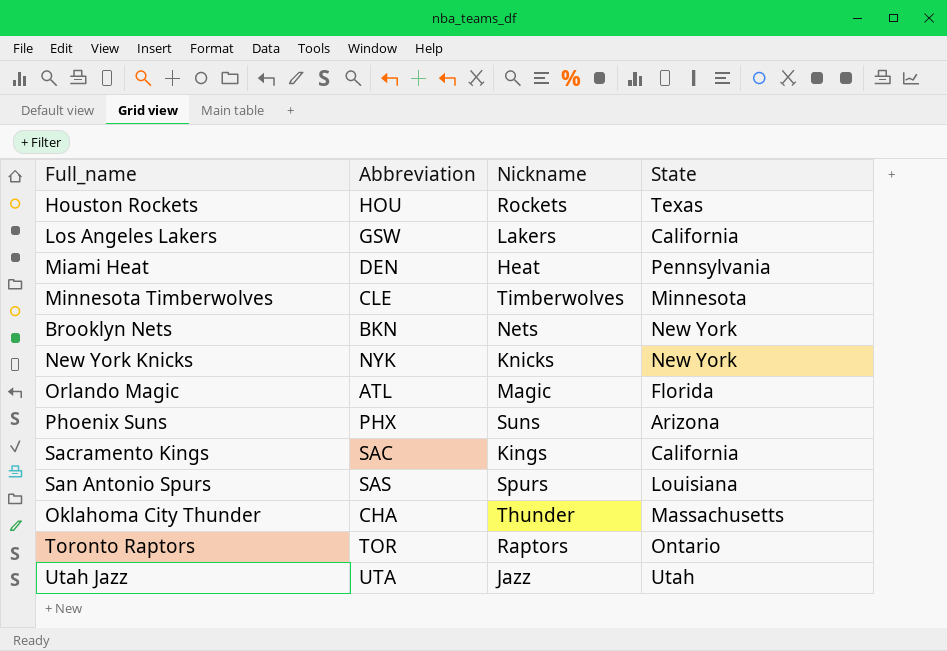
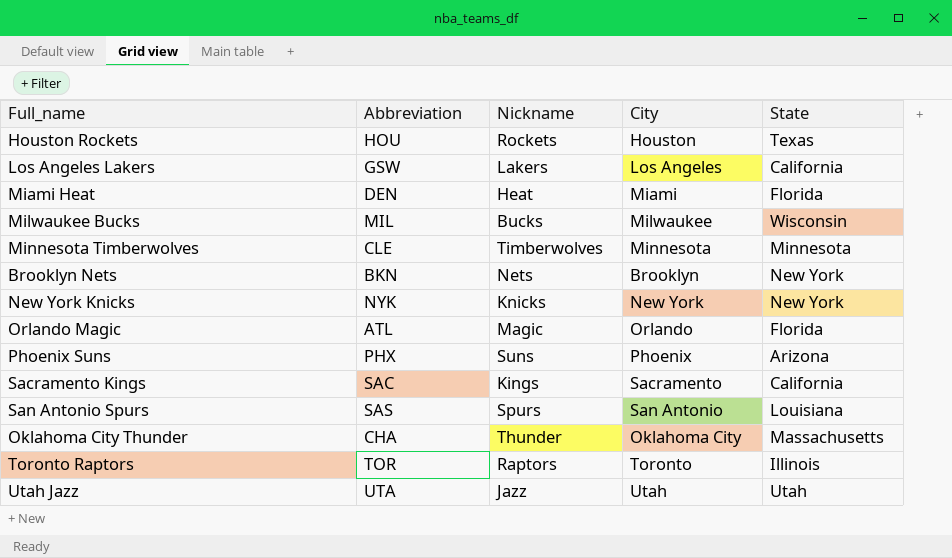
column City | position: none -> 4
Miami Heat | State: Pennsylvania -> Florida
row Milwaukee Bucks: none -> MIL | Bucks | Milwaukee | Wisconsin
Toronto Raptors | State: Ontario -> Illinois

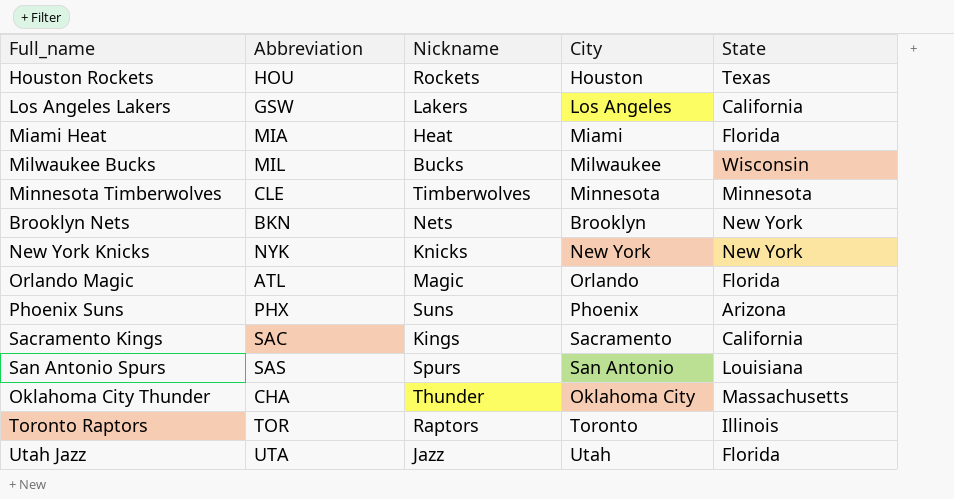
Miami Heat | Abbreviation: DEN -> MIA
Utah Jazz | State: Utah -> Florida

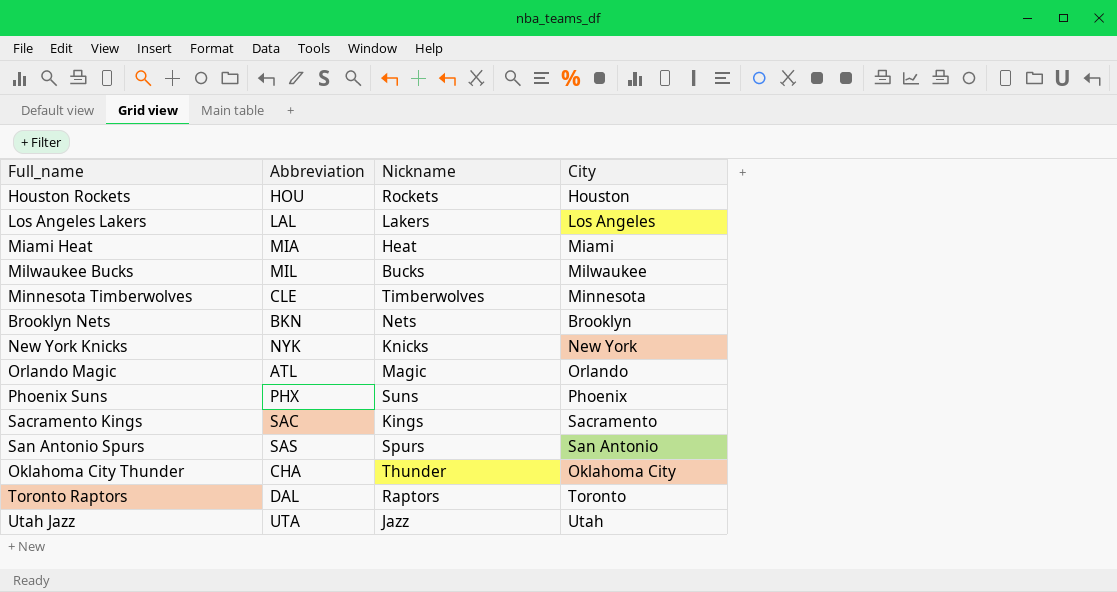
column State | position: 5 -> none
Los Angeles Lakers | Abbreviation: GSW -> LAL
Toronto Raptors | Abbreviation: TOR -> DAL

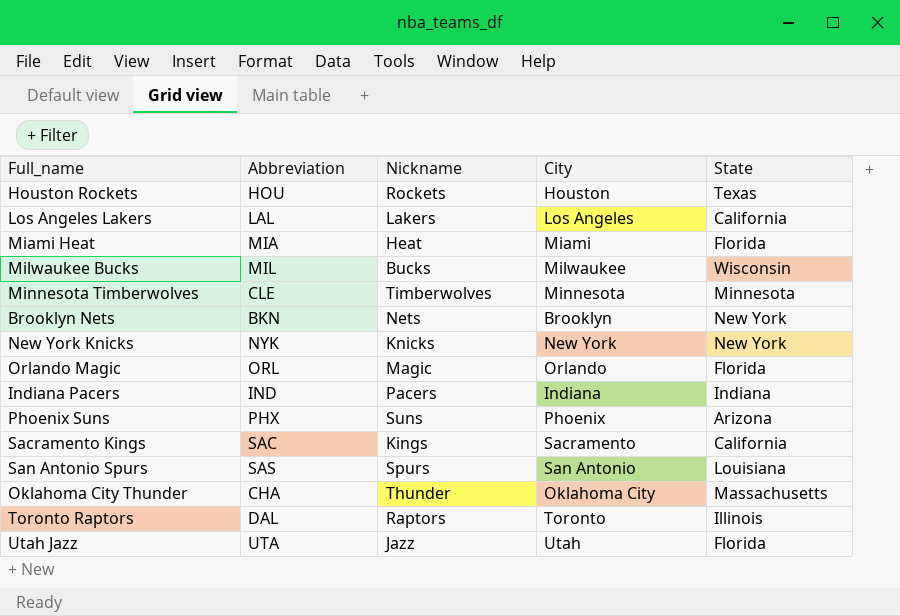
column State | position: none -> 5
Orlando Magic | Abbreviation: ATL -> ORL
row Indiana Pacers: none -> IND | Pacers | Indiana | Indiana

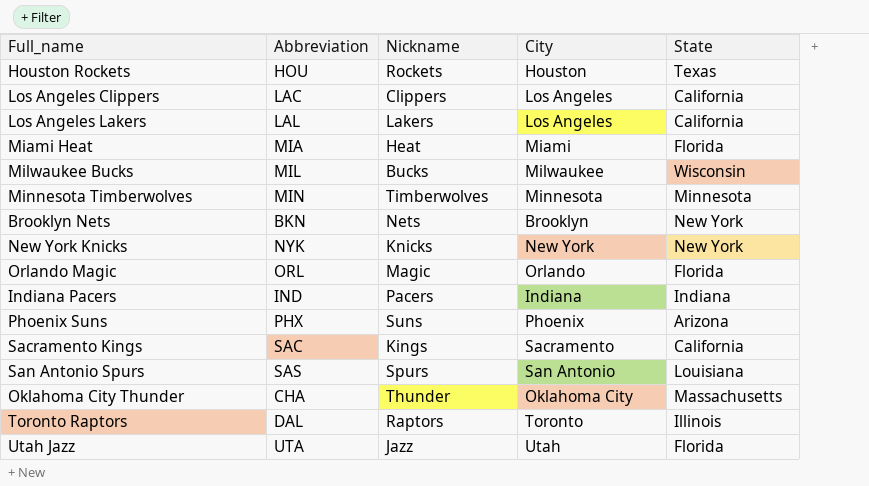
row Los Angeles Clippers: none -> LAC | Clippers | Los Angeles | California
Minnesota Timberwolves | Abbreviation: CLE -> MIN

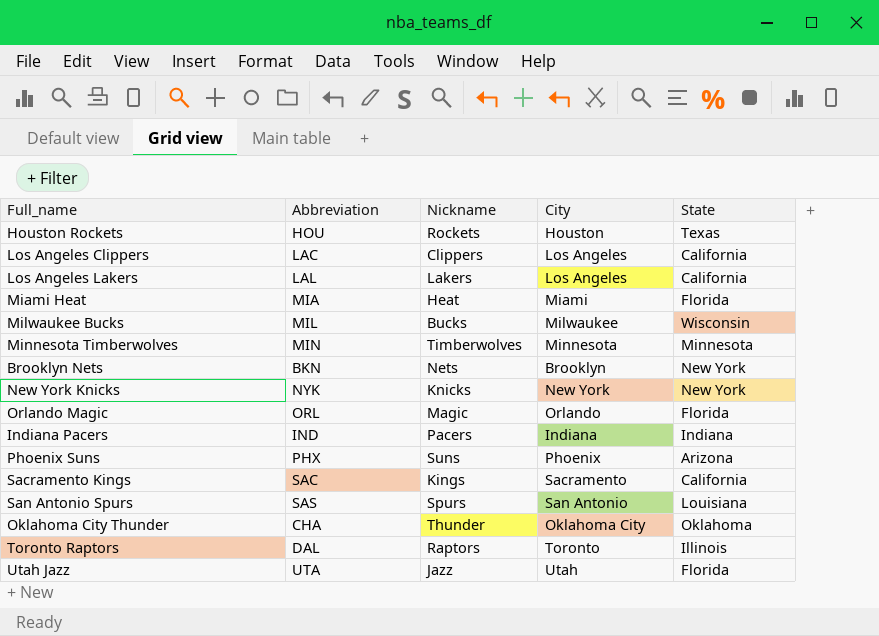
Oklahoma City Thunder | State: Massachusetts -> Oklahoma

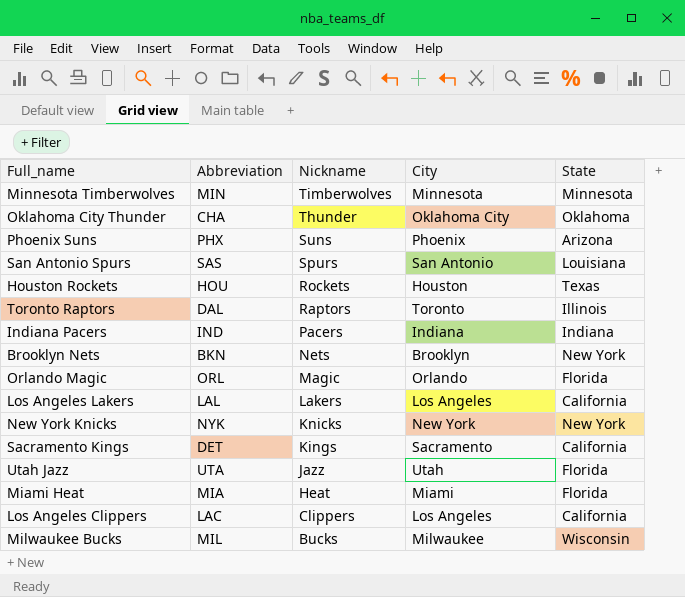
row order: none -> Nickname descending
Sacramento Kings | Abbreviation: SAC -> DET

